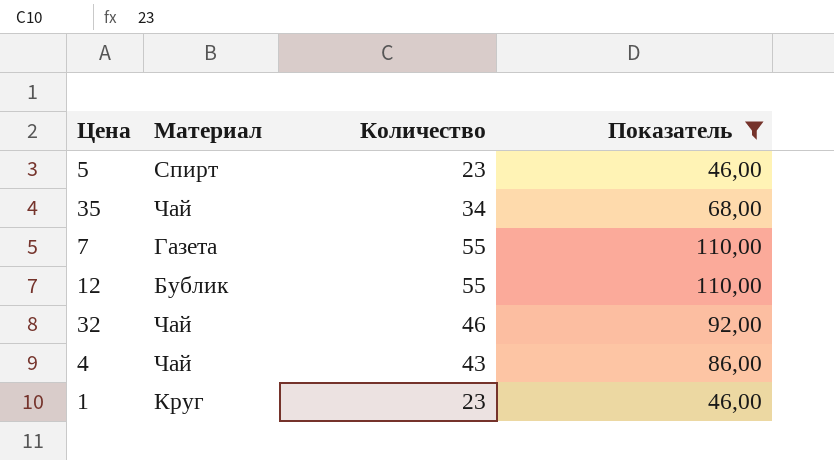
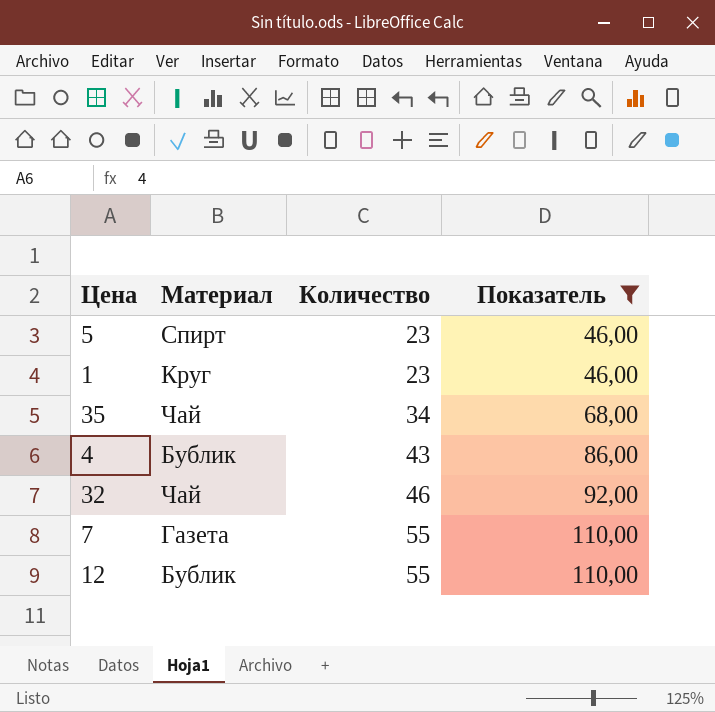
row order: none -> Количество ascending
4 | Материал: Чай -> Бублик

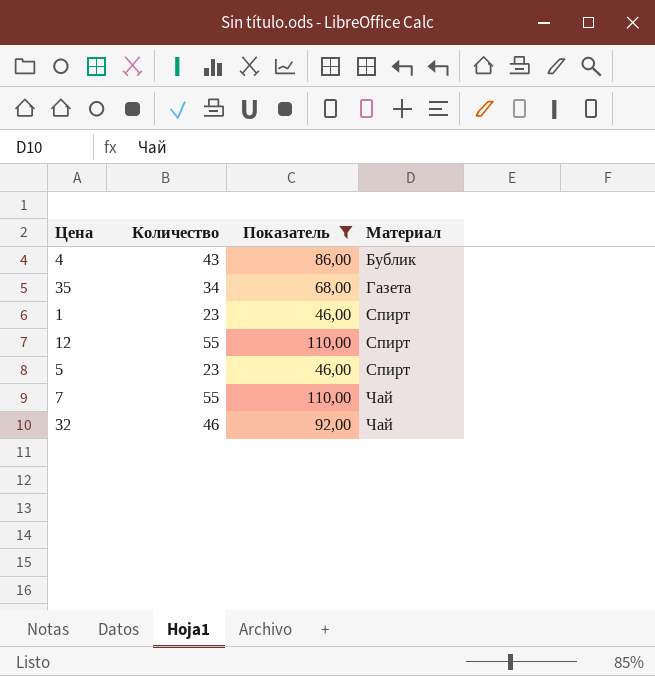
row order: Количество ascending -> Материал ascending
column Материал | position: 2 -> 4
35 | Материал: Чай -> Газета
1 | Материал: Круг -> Спирт
12 | Материал: Бублик -> Спирт
7 | Материал: Газета -> Чай

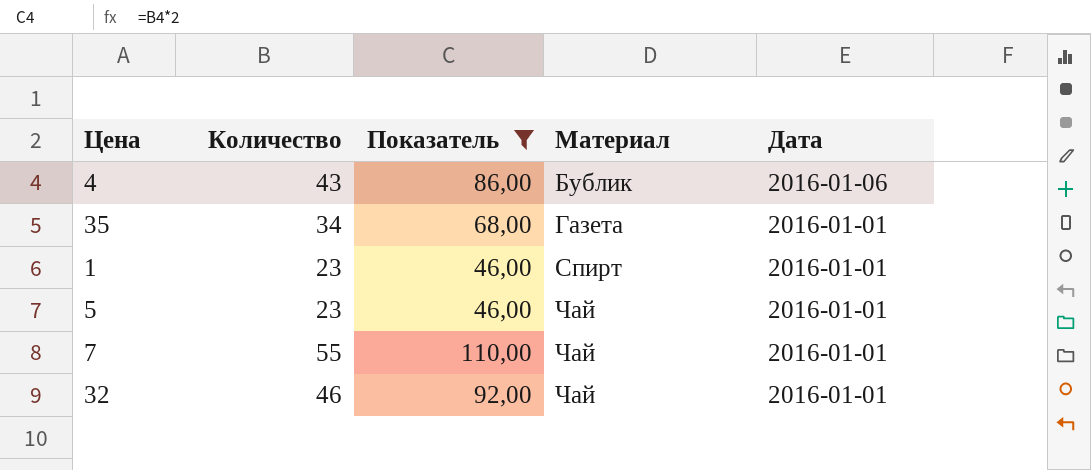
column Дата | position: none -> 5
row 12: 55 | 110,00 | Спирт -> none
5 | Материал: Спирт -> Чай

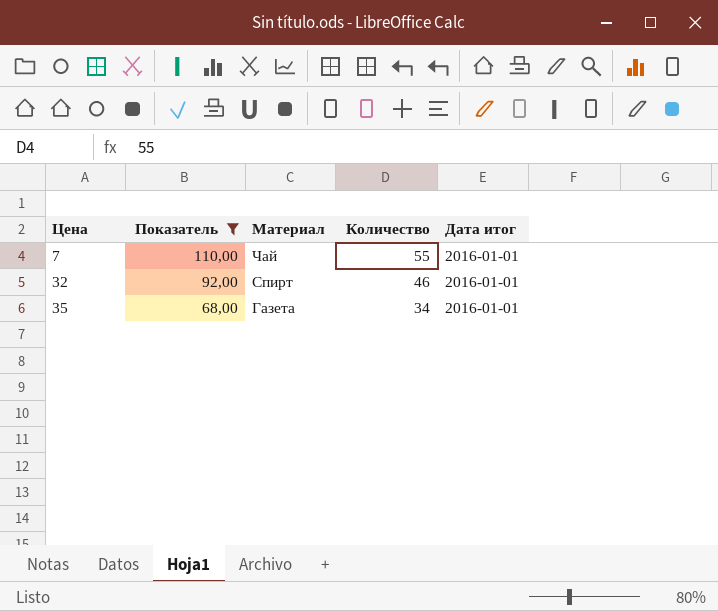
row order: Материал ascending -> Цена ascending
column Количество | position: 2 -> 4
column name: Дата -> Дата итог
row 4: 43 | 86,00 | Бублик | 2016-01-06 -> none
row 1: 23 | 46,00 | Спирт | 2016-01-01 -> none
row 5: 23 | 46,00 | Чай | 2016-01-01 -> none
32 | Материал: Чай -> Спирт

